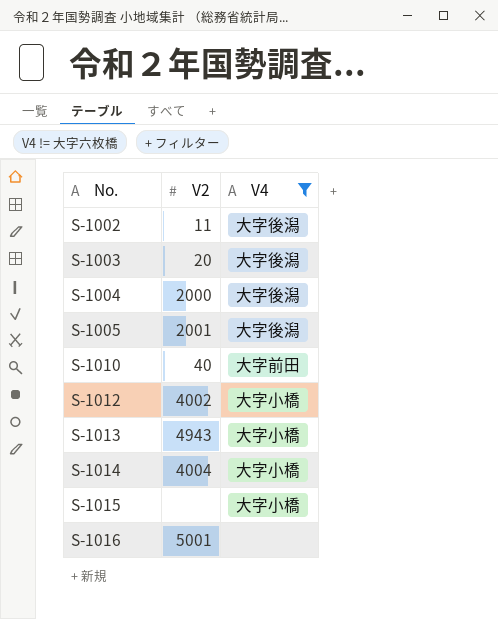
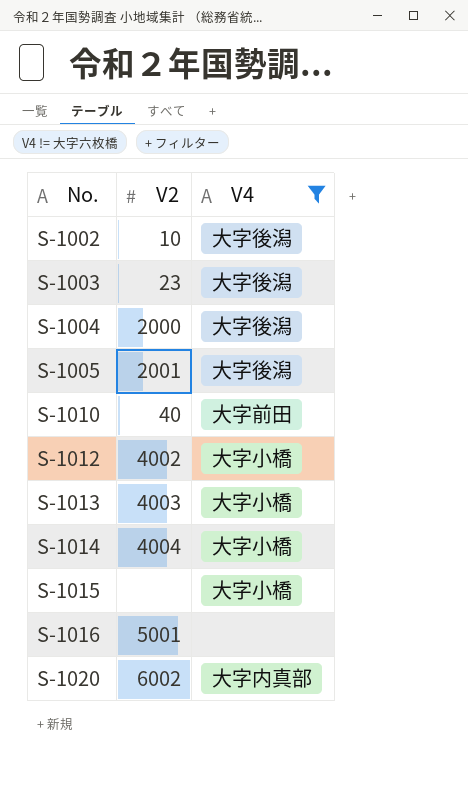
S-1002 | V2: 11 -> 10
S-1003 | V2: 20 -> 23
S-1013 | V2: 4943 -> 4003
row S-1020: none -> 6002 | 大字内真部

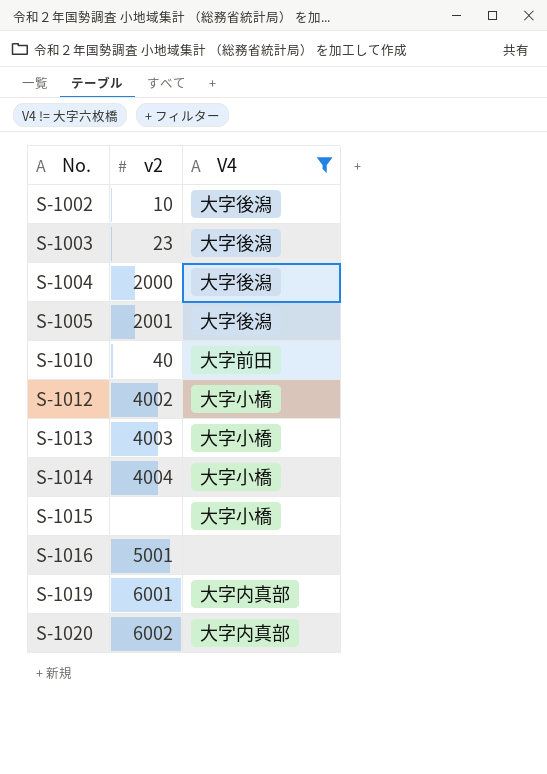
column name: V2 -> v2
row S-1019: none -> 6001 | 大字内真部

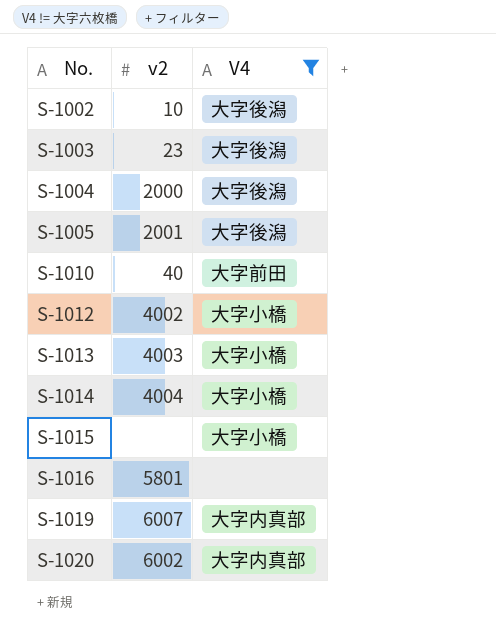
S-1016 | v2: 5001 -> 5801
S-1019 | v2: 6001 -> 6007

